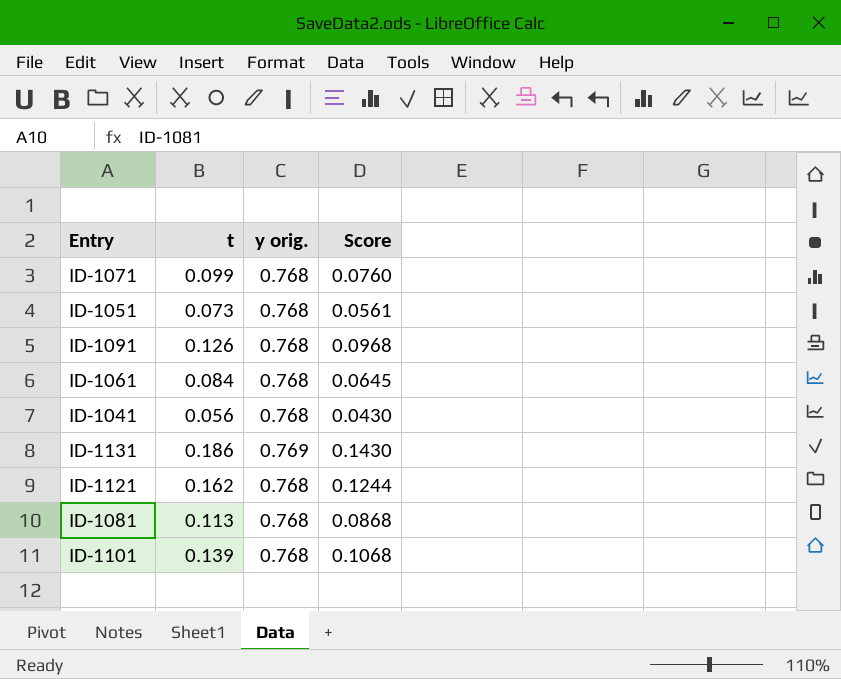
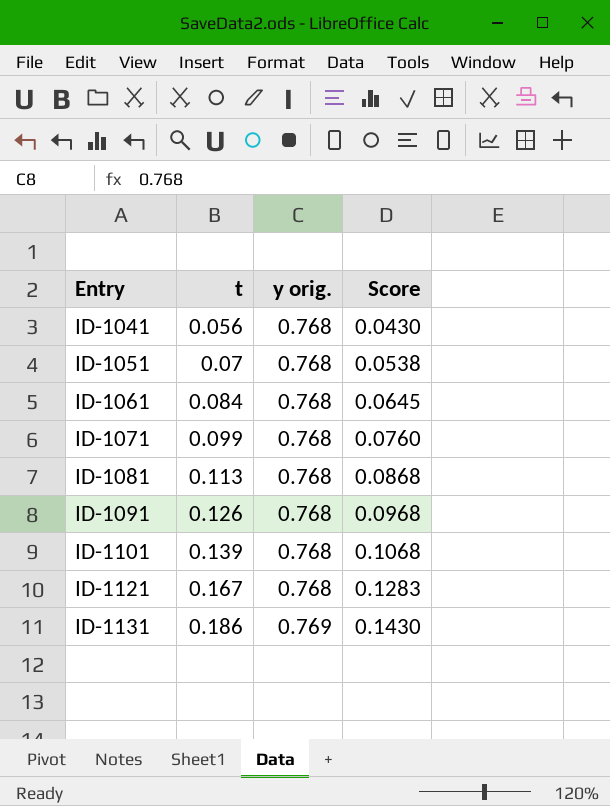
row order: none -> Entry ascending
ID-1051 | t: 0.073 -> 0.07
ID-1051 | Score: 0.0561 -> 0.0538
ID-1121 | t: 0.162 -> 0.167
ID-1121 | Score: 0.1244 -> 0.1283

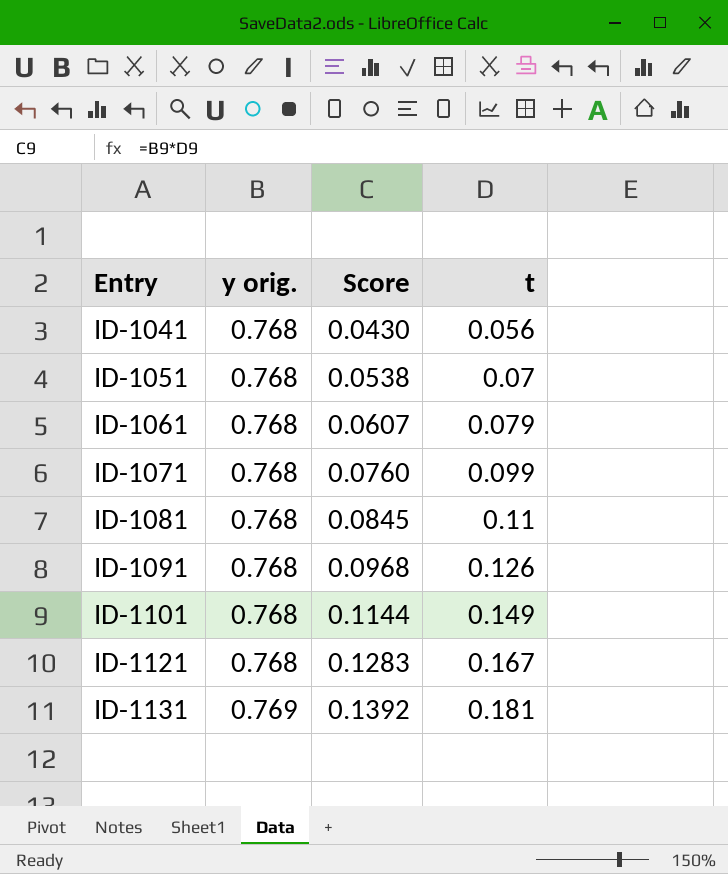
column t | position: 2 -> 4
ID-1061 | Score: 0.0645 -> 0.0607
ID-1061 | t: 0.084 -> 0.079
ID-1081 | Score: 0.0868 -> 0.0845
ID-1081 | t: 0.113 -> 0.11
ID-1101 | Score: 0.1068 -> 0.1144
ID-1101 | t: 0.139 -> 0.149
ID-1131 | Score: 0.1430 -> 0.1392
ID-1131 | t: 0.186 -> 0.181

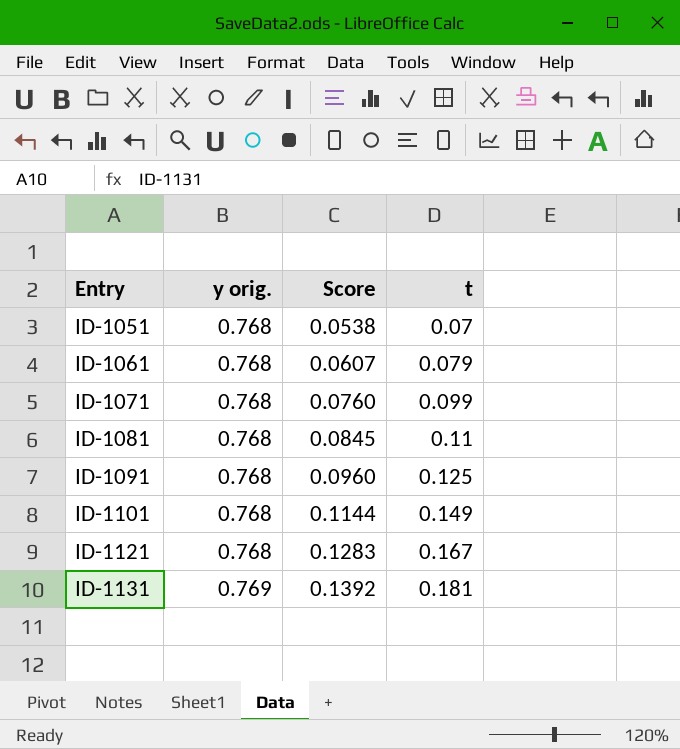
row ID-1041: 0.768 | 0.0430 | 0.056 -> none
ID-1091 | Score: 0.0968 -> 0.0960
ID-1091 | t: 0.126 -> 0.125

